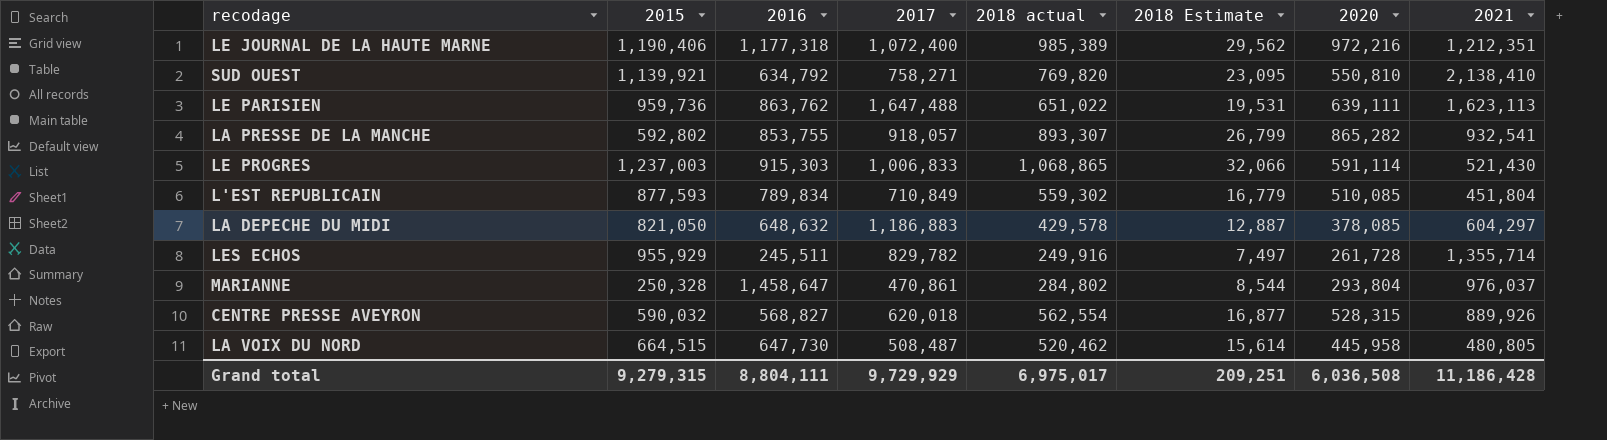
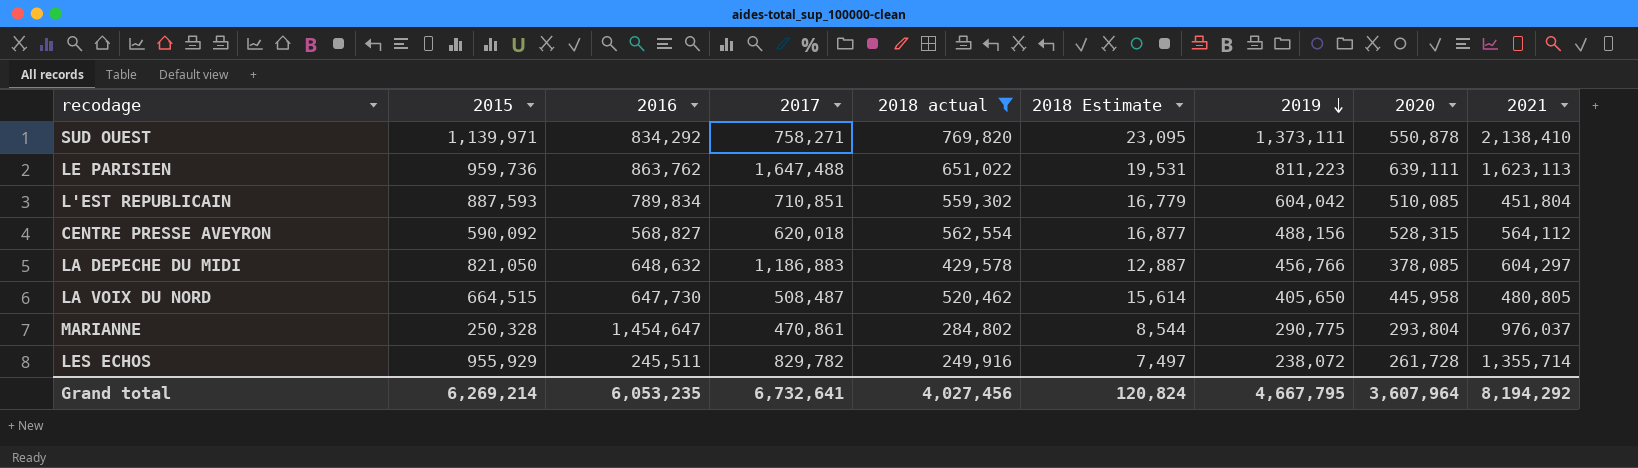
filter: none -> 2018 actual <= 769,820
row order: none -> 2019 descending
column 2019 | position: none -> 7
SUD OUEST | 2015: 1,139,921 -> 1,139,971
SUD OUEST | 2016: 634,792 -> 834,292
SUD OUEST | 2020: 550,810 -> 550,878
L'EST REPUBLICAIN | 2015: 877,593 -> 887,593
L'EST REPUBLICAIN | 2017: 710,849 -> 710,851
CENTRE PRESSE AVEYRON | 2015: 590,032 -> 590,092
CENTRE PRESSE AVEYRON | 2021: 889,926 -> 564,112
MARIANNE | 2016: 1,458,647 -> 1,454,647
Grand total | 2015: 9,279,315 -> 6,269,214
Grand total | 2016: 8,804,111 -> 6,053,235
Grand total | 2017: 9,729,929 -> 6,732,641
Grand total | 2018 actual: 6,975,017 -> 4,027,456
Grand total | 2018 Estimate: 209,251 -> 120,824
Grand total | 2020: 6,036,508 -> 3,607,964
Grand total | 2021: 11,186,428 -> 8,194,292

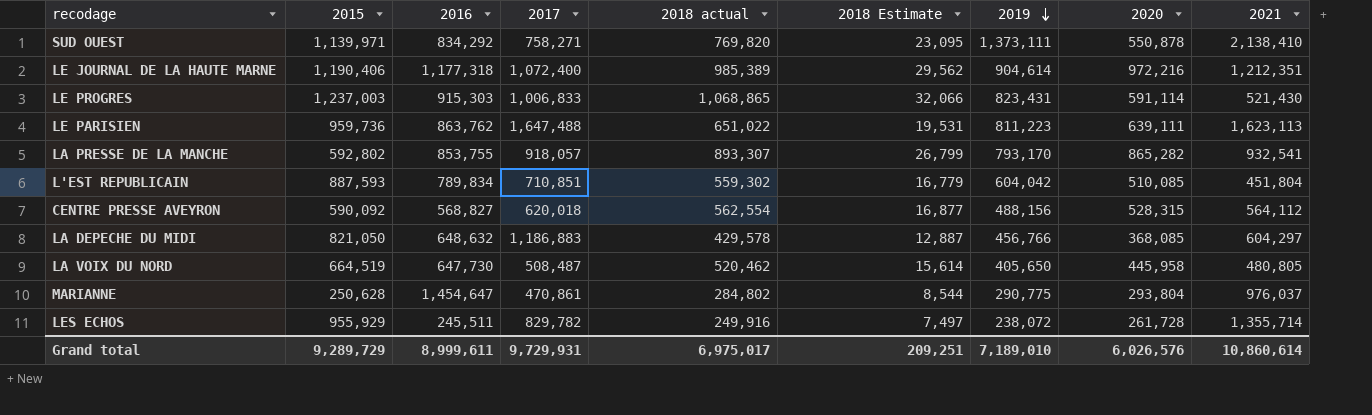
filter: 2018 actual <= 769,820 -> none
LA DEPECHE DU MIDI | 2020: 378,085 -> 368,085
LA VOIX DU NORD | 2015: 664,515 -> 664,519
MARIANNE | 2015: 250,328 -> 250,628
Grand total | 2015: 6,269,214 -> 9,289,729
Grand total | 2016: 6,053,235 -> 8,999,611
Grand total | 2017: 6,732,641 -> 9,729,931
Grand total | 2018 actual: 4,027,456 -> 6,975,017
Grand total | 2018 Estimate: 120,824 -> 209,251
Grand total | 2019: 4,667,795 -> 7,189,010
Grand total | 2020: 3,607,964 -> 6,026,576
Grand total | 2021: 8,194,292 -> 10,860,614

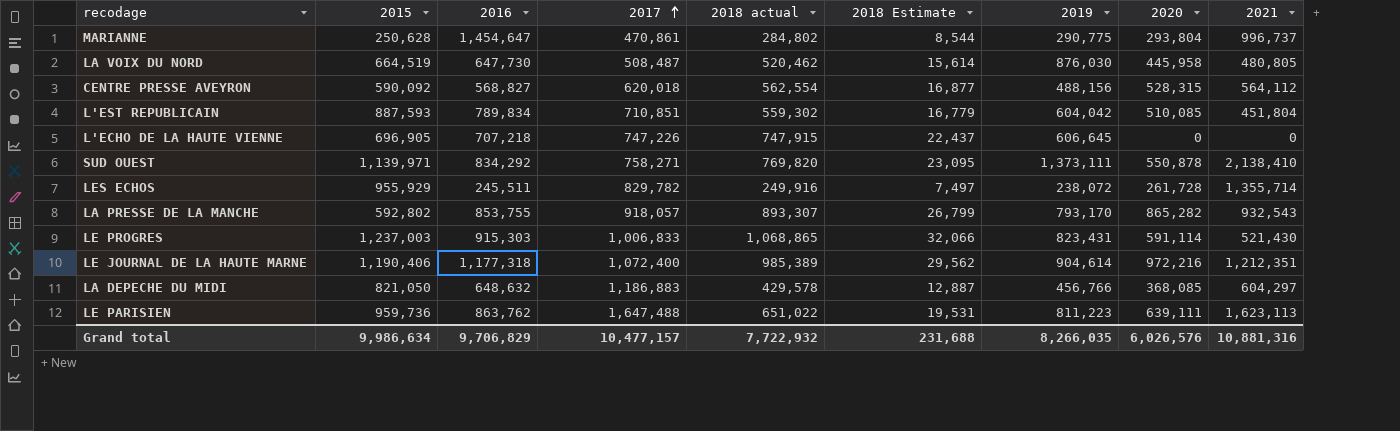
row order: 2019 descending -> 2017 ascending
MARIANNE | 2021: 976,037 -> 996,737
LA VOIX DU NORD | 2019: 405,650 -> 876,030
row L'ECHO DE LA HAUTE VIENNE: none -> 696,905 | 707,218 | 747,226 | 747,915 | 22,437 | 606,645 | 0 | 0
LA PRESSE DE LA MANCHE | 2021: 932,541 -> 932,543
Grand total | 2015: 9,289,729 -> 9,986,634
Grand total | 2016: 8,999,611 -> 9,706,829
Grand total | 2017: 9,729,931 -> 10,477,157
Grand total | 2018 actual: 6,975,017 -> 7,722,932
Grand total | 2018 Estimate: 209,251 -> 231,688
Grand total | 2019: 7,189,010 -> 8,266,035
Grand total | 2021: 10,860,614 -> 10,881,316

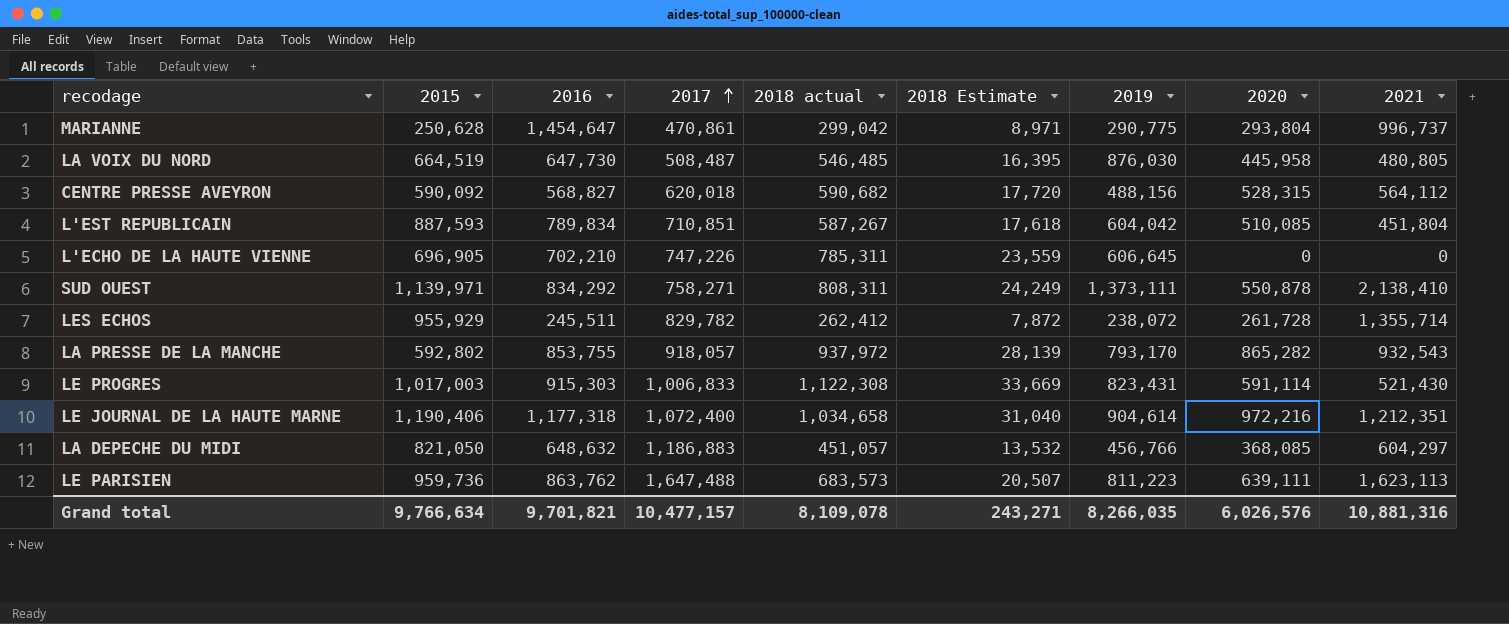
MARIANNE | 2018 actual: 284,802 -> 299,042
MARIANNE | 2018 Estimate: 8,544 -> 8,971
LA VOIX DU NORD | 2018 actual: 520,462 -> 546,485
LA VOIX DU NORD | 2018 Estimate: 15,614 -> 16,395
CENTRE PRESSE AVEYRON | 2018 actual: 562,554 -> 590,682
CENTRE PRESSE AVEYRON | 2018 Estimate: 16,877 -> 17,720
L'EST REPUBLICAIN | 2018 actual: 559,302 -> 587,267
L'EST REPUBLICAIN | 2018 Estimate: 16,779 -> 17,618
L'ECHO DE LA HAUTE VIENNE | 2016: 707,218 -> 702,210
L'ECHO DE LA HAUTE VIENNE | 2018 actual: 747,915 -> 785,311
L'ECHO DE LA HAUTE VIENNE | 2018 Estimate: 22,437 -> 23,559
SUD OUEST | 2018 actual: 769,820 -> 808,311
SUD OUEST | 2018 Estimate: 23,095 -> 24,249
LES ECHOS | 2018 actual: 249,916 -> 262,412
LES ECHOS | 2018 Estimate: 7,497 -> 7,872
LA PRESSE DE LA MANCHE | 2018 actual: 893,307 -> 937,972
LA PRESSE DE LA MANCHE | 2018 Estimate: 26,799 -> 28,139
LE PROGRES | 2015: 1,237,003 -> 1,017,003
LE PROGRES | 2018 actual: 1,068,865 -> 1,122,308
LE PROGRES | 2018 Estimate: 32,066 -> 33,669
LE JOURNAL DE LA HAUTE MARNE | 2018 actual: 985,389 -> 1,034,658
LE JOURNAL DE LA HAUTE MARNE | 2018 Estimate: 29,562 -> 31,040
LA DEPECHE DU MIDI | 2018 actual: 429,578 -> 451,057
LA DEPECHE DU MIDI | 2018 Estimate: 12,887 -> 13,532
LE PARISIEN | 2018 actual: 651,022 -> 683,573
LE PARISIEN | 2018 Estimate: 19,531 -> 20,507
Grand total | 2015: 9,986,634 -> 9,766,634
Grand total | 2016: 9,706,829 -> 9,701,821
Grand total | 2018 actual: 7,722,932 -> 8,109,078
Grand total | 2018 Estimate: 231,688 -> 243,271

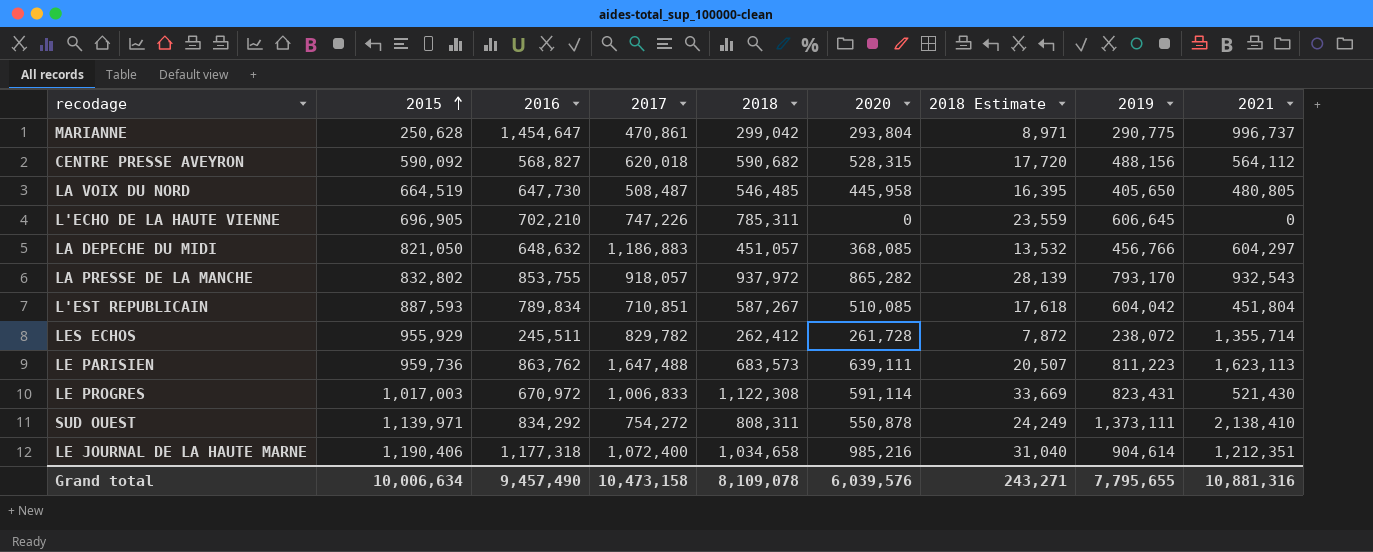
row order: 2017 ascending -> 2015 ascending
column name: 2018 actual -> 2018
column 2020 | position: 8 -> 6
LA VOIX DU NORD | 2019: 876,030 -> 405,650
LA PRESSE DE LA MANCHE | 2015: 592,802 -> 832,802
LE PROGRES | 2016: 915,303 -> 670,972
SUD OUEST | 2017: 758,271 -> 754,272
LE JOURNAL DE LA HAUTE MARNE | 2020: 972,216 -> 985,216
Grand total | 2015: 9,766,634 -> 10,006,634
Grand total | 2016: 9,701,821 -> 9,457,490
Grand total | 2017: 10,477,157 -> 10,473,158
Grand total | 2020: 6,026,576 -> 6,039,576
Grand total | 2019: 8,266,035 -> 7,795,655

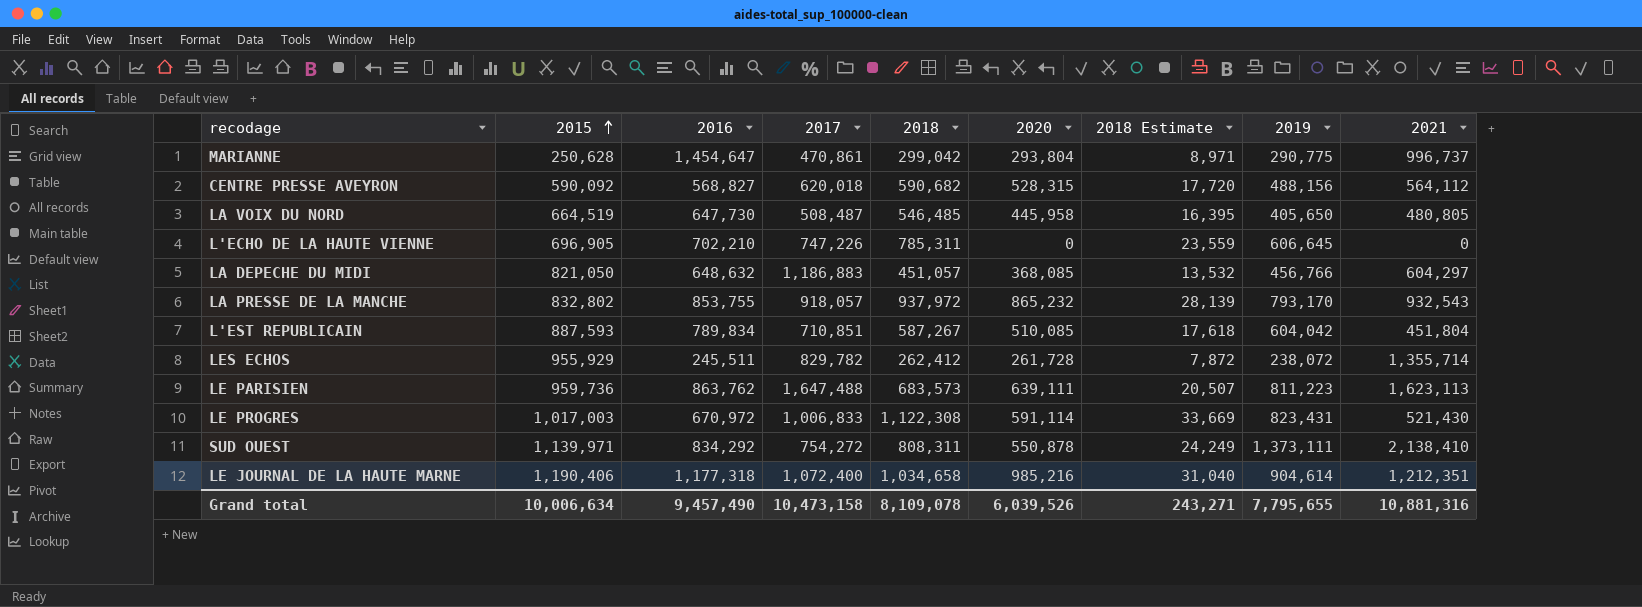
LA PRESSE DE LA MANCHE | 2020: 865,282 -> 865,232
Grand total | 2020: 6,039,576 -> 6,039,526

